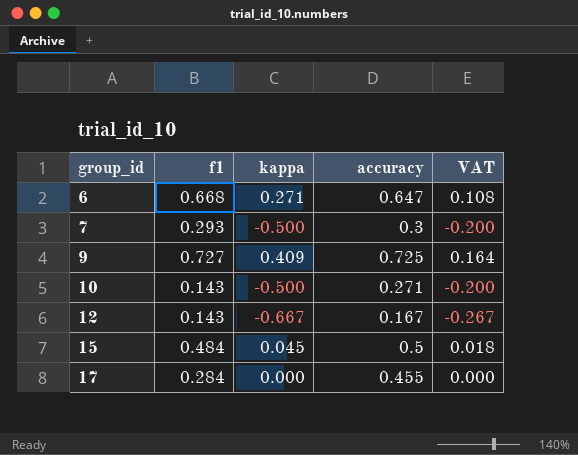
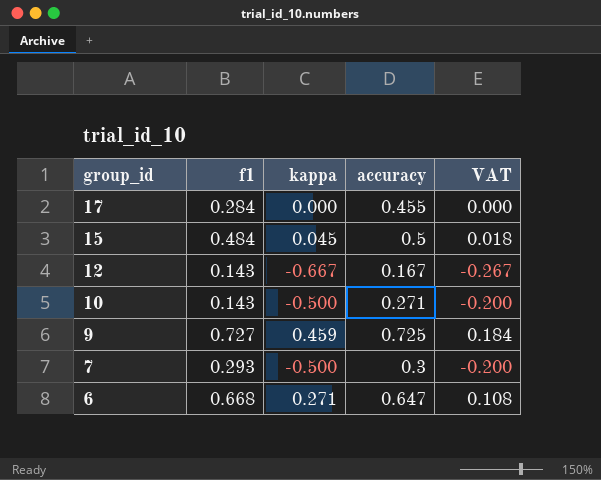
row order: group_id ascending -> group_id descending
9 | kappa: 0.409 -> 0.459
9 | VAT: 0.164 -> 0.184

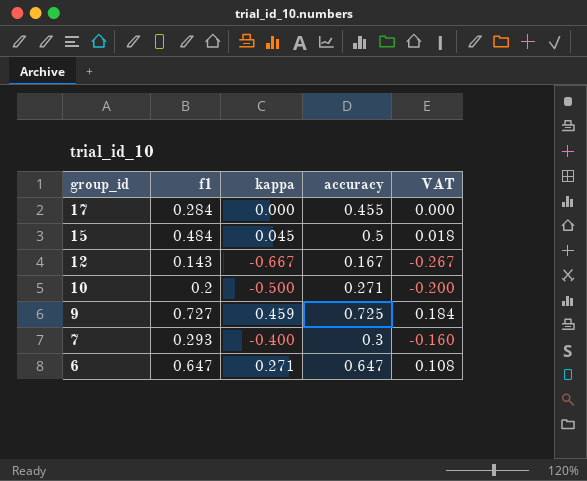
10 | f1: 0.143 -> 0.2
7 | kappa: -0.500 -> -0.400
7 | VAT: -0.200 -> -0.160
6 | f1: 0.668 -> 0.647

